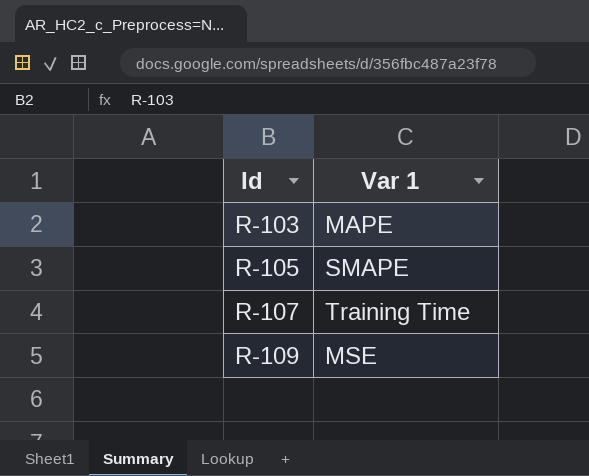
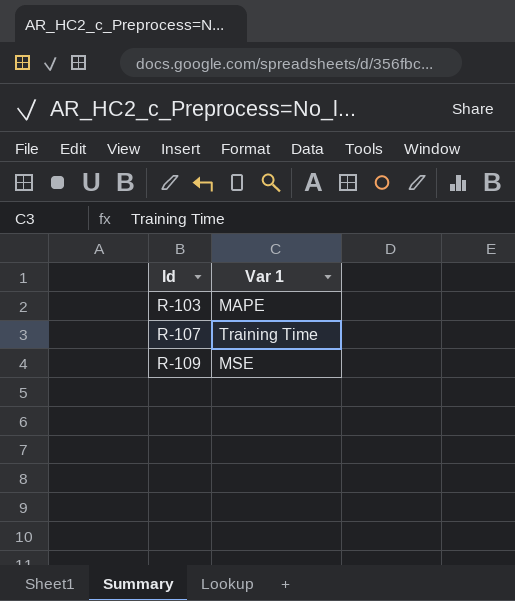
row R-105: SMAPE -> none

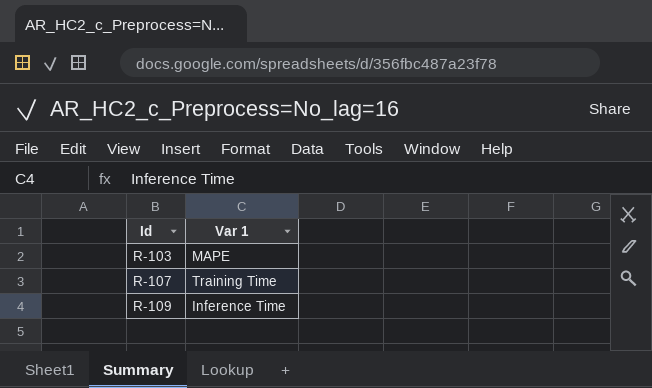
R-109 | Var 1: MSE -> Inference Time

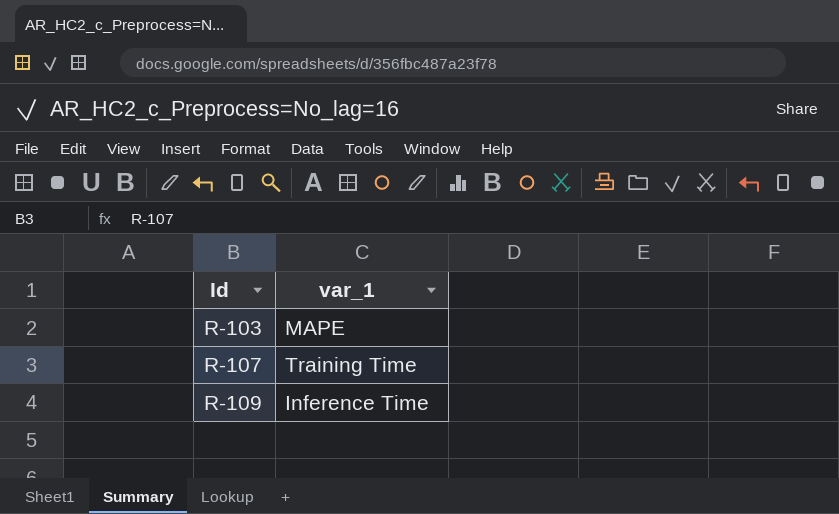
column name: Var 1 -> var_1

